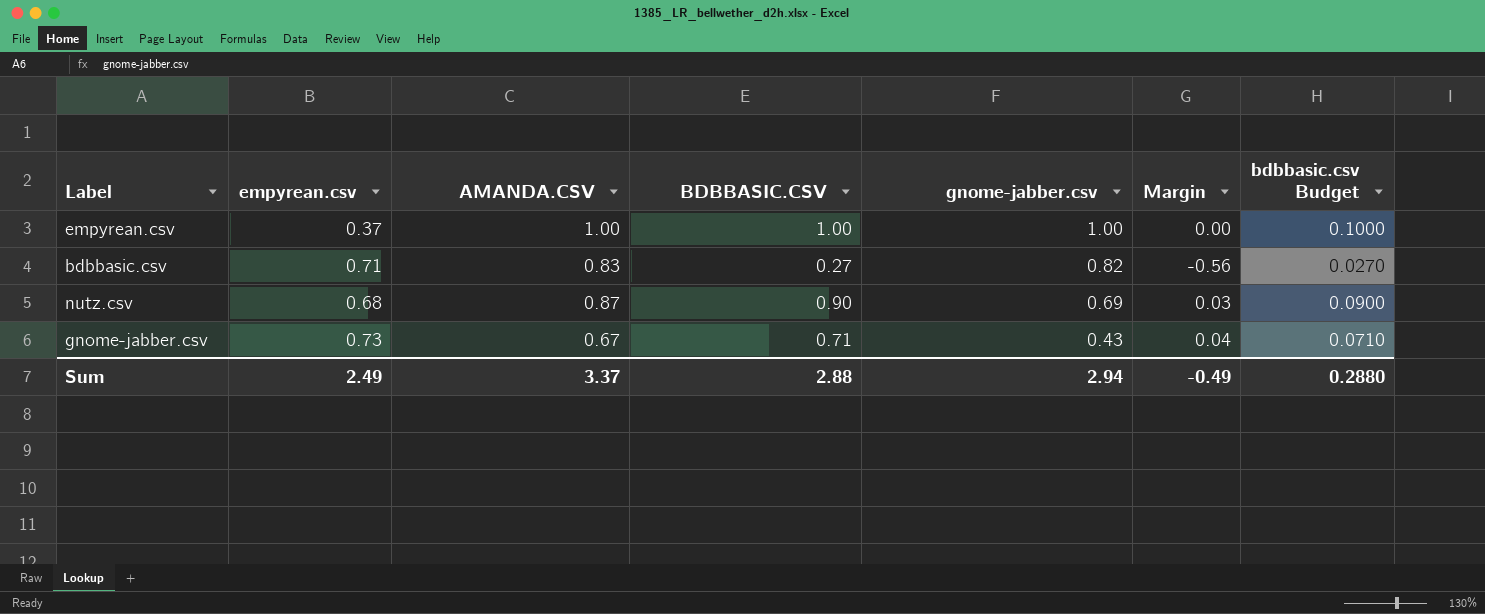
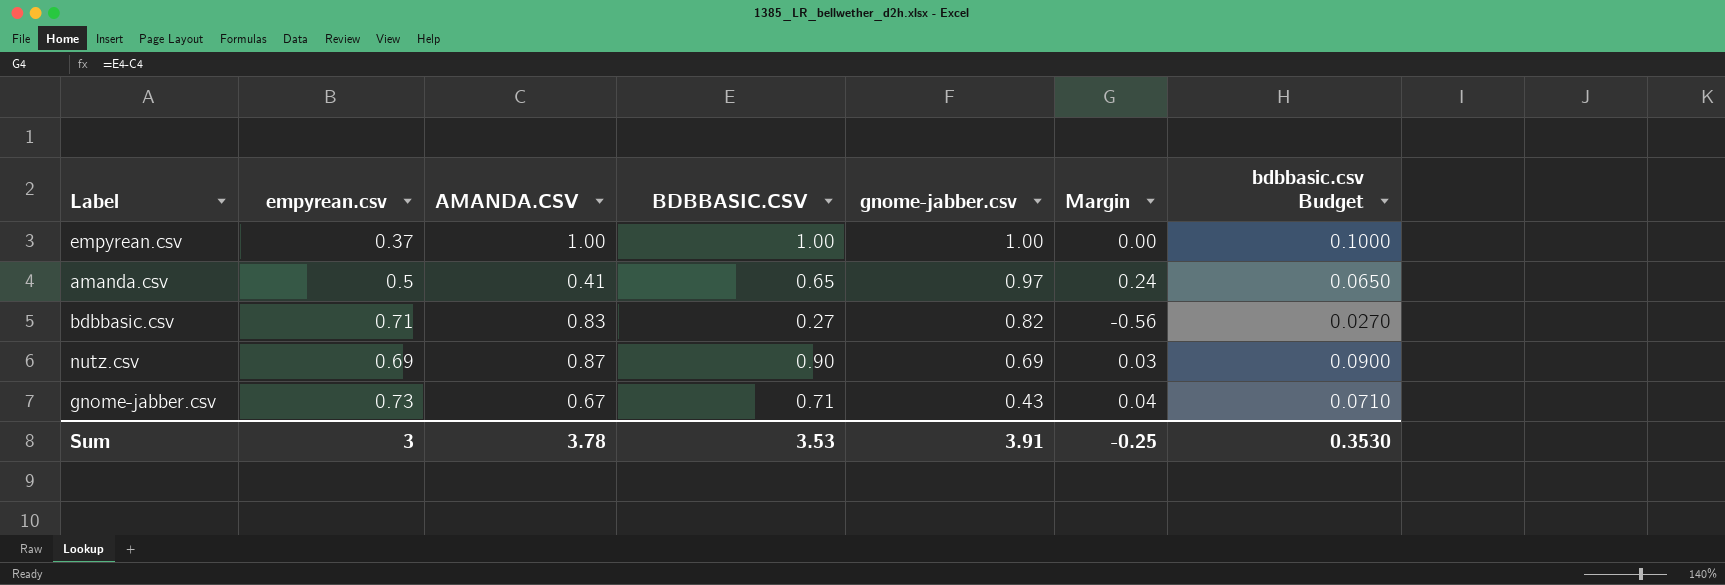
row amanda.csv: none -> 0.5 | 0.41 | 0.65 | 0.97 | 0.24 | 0.0650
nutz.csv | empyrean.csv: 0.68 -> 0.69
Sum | empyrean.csv: 2.49 -> 3
Sum | AMANDA.CSV: 3.37 -> 3.78
Sum | BDBBASIC.CSV: 2.88 -> 3.53
Sum | gnome-jabber.csv: 2.94 -> 3.91
Sum | Margin: -0.49 -> -0.25
Sum | bdbbasic.csv Budget: 0.2880 -> 0.3530

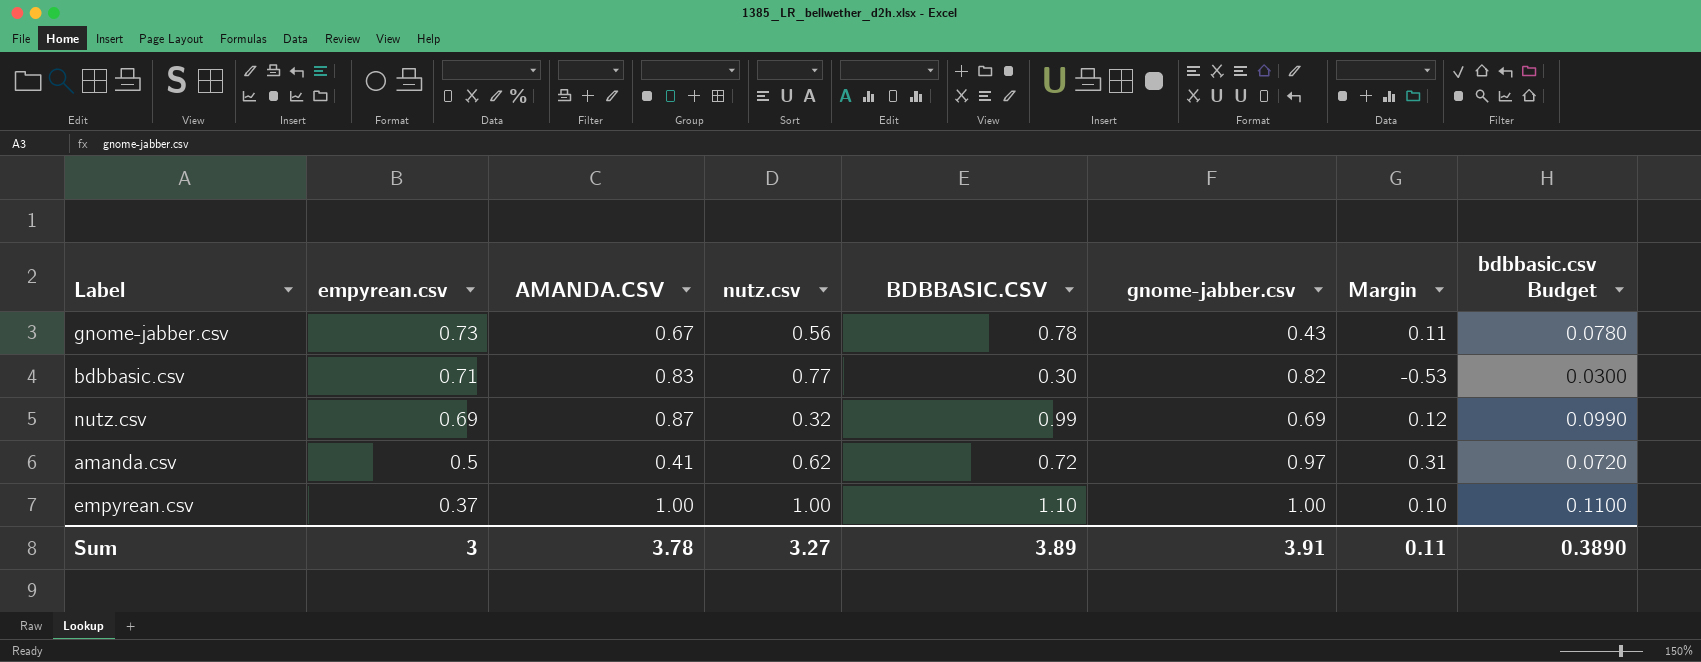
row order: gnome-jabber.csv descending -> empyrean.csv descending
column nutz.csv | position: none -> 4
gnome-jabber.csv | BDBBASIC.CSV: 0.71 -> 0.78
gnome-jabber.csv | Margin: 0.04 -> 0.11
gnome-jabber.csv | bdbbasic.csv Budget: 0.0710 -> 0.0780
bdbbasic.csv | BDBBASIC.CSV: 0.27 -> 0.30
bdbbasic.csv | Margin: -0.56 -> -0.53
bdbbasic.csv | bdbbasic.csv Budget: 0.0270 -> 0.0300
nutz.csv | BDBBASIC.CSV: 0.90 -> 0.99
nutz.csv | Margin: 0.03 -> 0.12
nutz.csv | bdbbasic.csv Budget: 0.0900 -> 0.0990
amanda.csv | BDBBASIC.CSV: 0.65 -> 0.72
amanda.csv | Margin: 0.24 -> 0.31
amanda.csv | bdbbasic.csv Budget: 0.0650 -> 0.0720
empyrean.csv | BDBBASIC.CSV: 1.00 -> 1.10
empyrean.csv | Margin: 0.00 -> 0.10
empyrean.csv | bdbbasic.csv Budget: 0.1000 -> 0.1100
Sum | BDBBASIC.CSV: 3.53 -> 3.89
Sum | Margin: -0.25 -> 0.11
Sum | bdbbasic.csv Budget: 0.3530 -> 0.3890

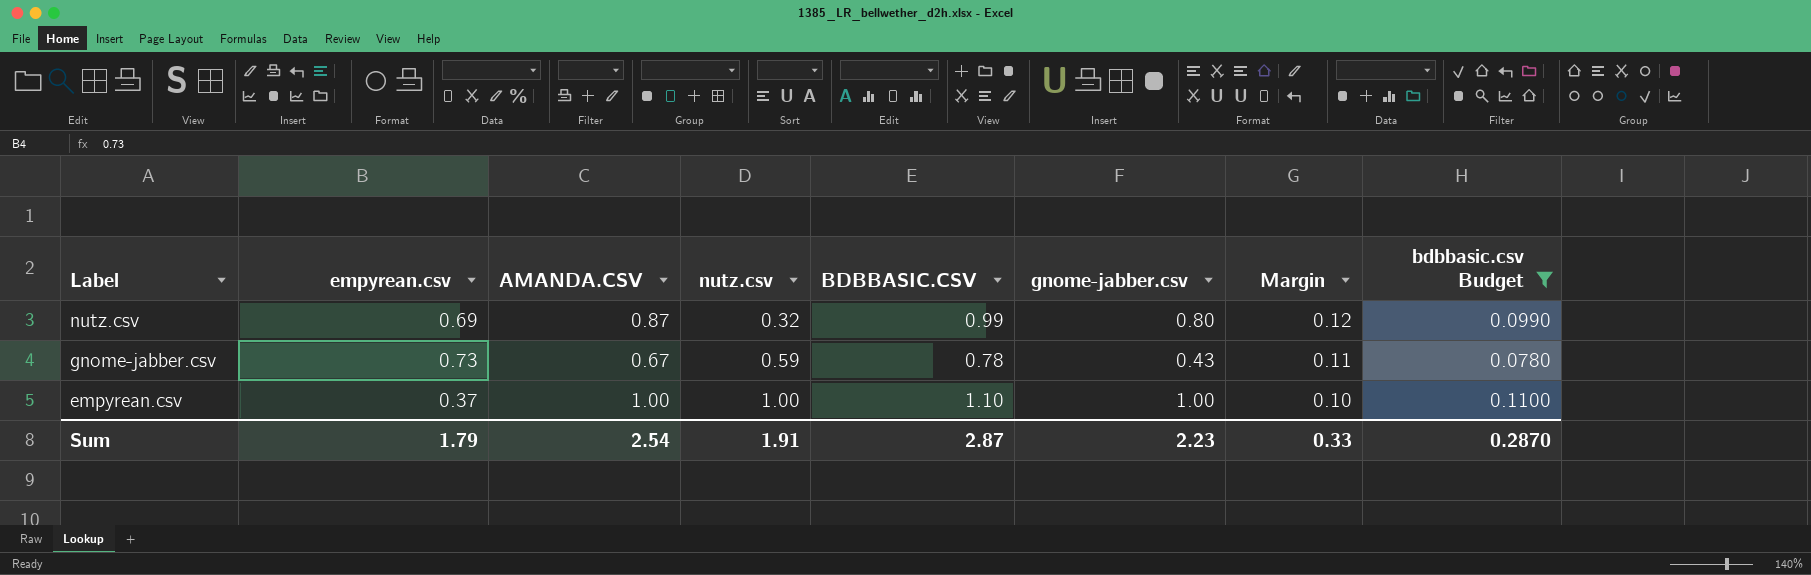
filter: none -> bdbbasic.csv Budget >= 0.0780
row order: empyrean.csv descending -> Label descending
nutz.csv | gnome-jabber.csv: 0.69 -> 0.80
gnome-jabber.csv | nutz.csv: 0.56 -> 0.59
Sum | empyrean.csv: 3 -> 1.79
Sum | AMANDA.CSV: 3.78 -> 2.54
Sum | nutz.csv: 3.27 -> 1.91
Sum | BDBBASIC.CSV: 3.89 -> 2.87
Sum | gnome-jabber.csv: 3.91 -> 2.23
Sum | Margin: 0.11 -> 0.33
Sum | bdbbasic.csv Budget: 0.3890 -> 0.2870

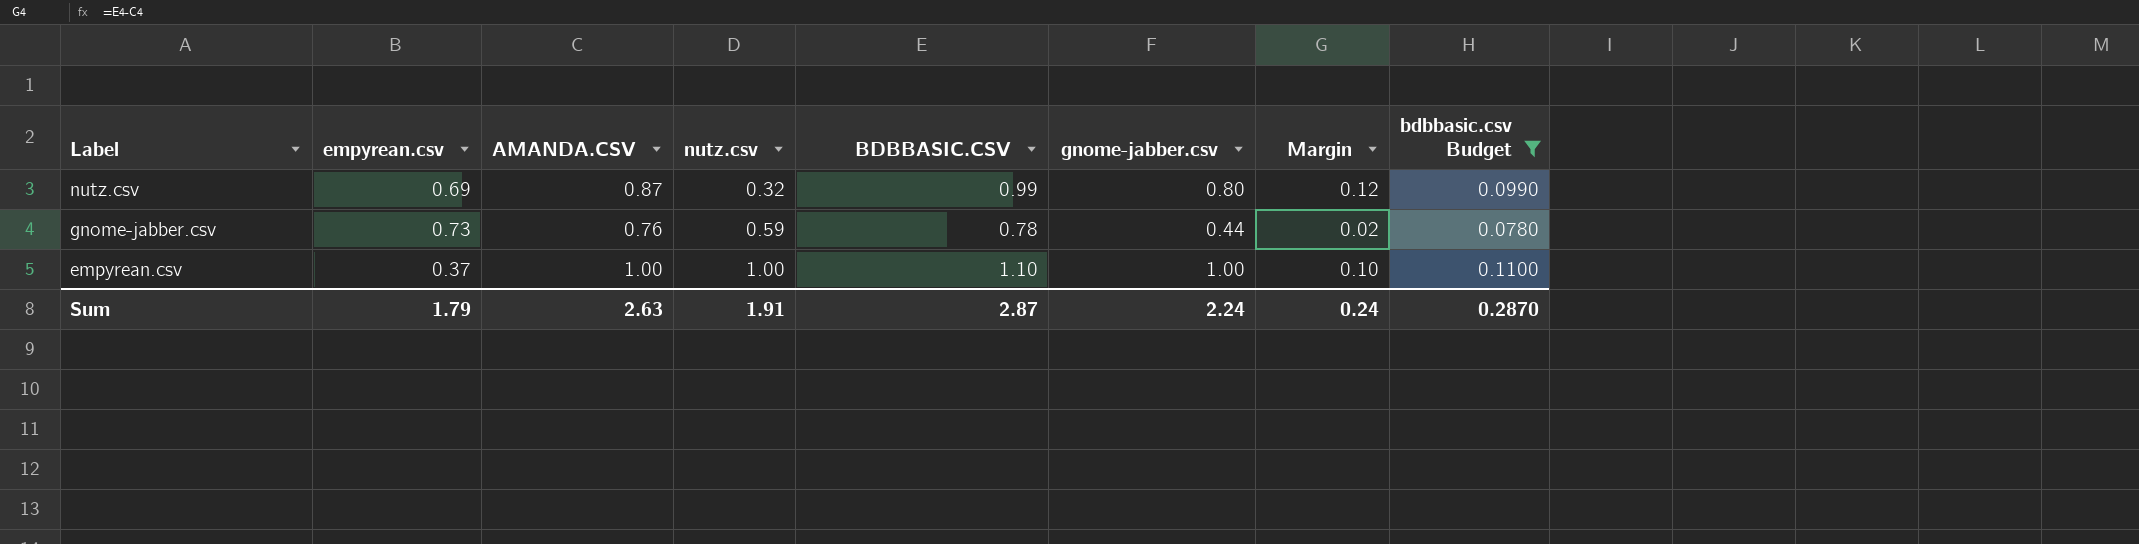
gnome-jabber.csv | AMANDA.CSV: 0.67 -> 0.76
gnome-jabber.csv | gnome-jabber.csv: 0.43 -> 0.44
gnome-jabber.csv | Margin: 0.11 -> 0.02
Sum | AMANDA.CSV: 2.54 -> 2.63
Sum | gnome-jabber.csv: 2.23 -> 2.24
Sum | Margin: 0.33 -> 0.24

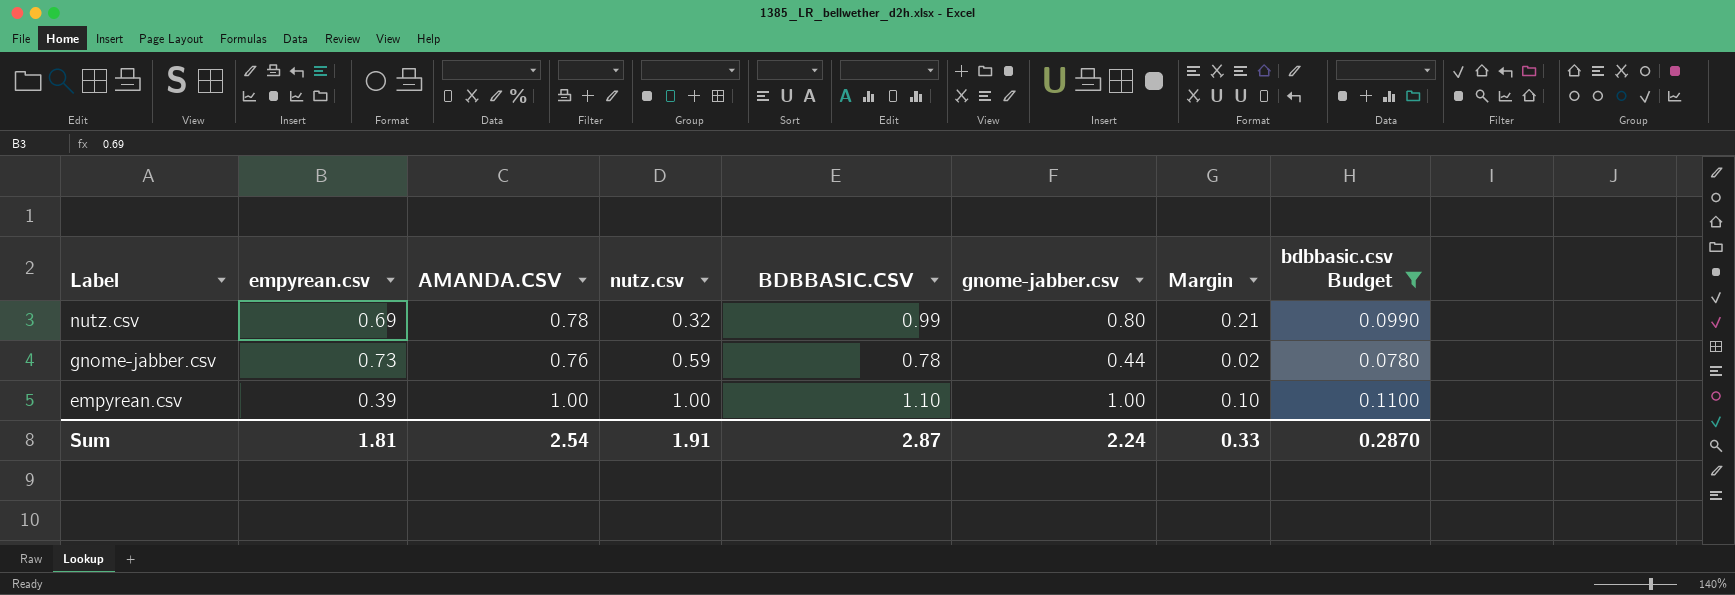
nutz.csv | AMANDA.CSV: 0.87 -> 0.78
nutz.csv | Margin: 0.12 -> 0.21
empyrean.csv | empyrean.csv: 0.37 -> 0.39
Sum | empyrean.csv: 1.79 -> 1.81
Sum | AMANDA.CSV: 2.63 -> 2.54
Sum | Margin: 0.24 -> 0.33

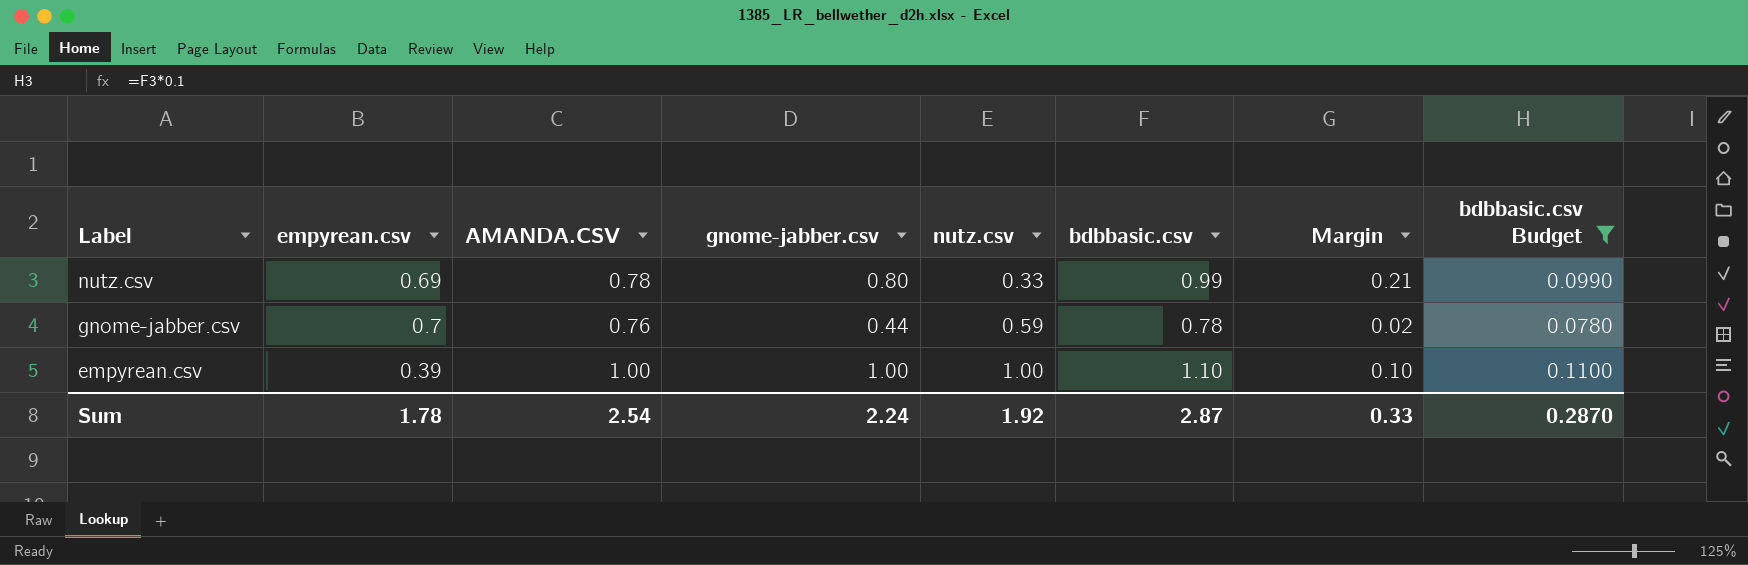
column gnome-jabber.csv | position: 6 -> 4
column name: BDBBASIC.CSV -> bdbbasic.csv
nutz.csv | nutz.csv: 0.32 -> 0.33
gnome-jabber.csv | empyrean.csv: 0.73 -> 0.7
Sum | empyrean.csv: 1.81 -> 1.78
Sum | nutz.csv: 1.91 -> 1.92

